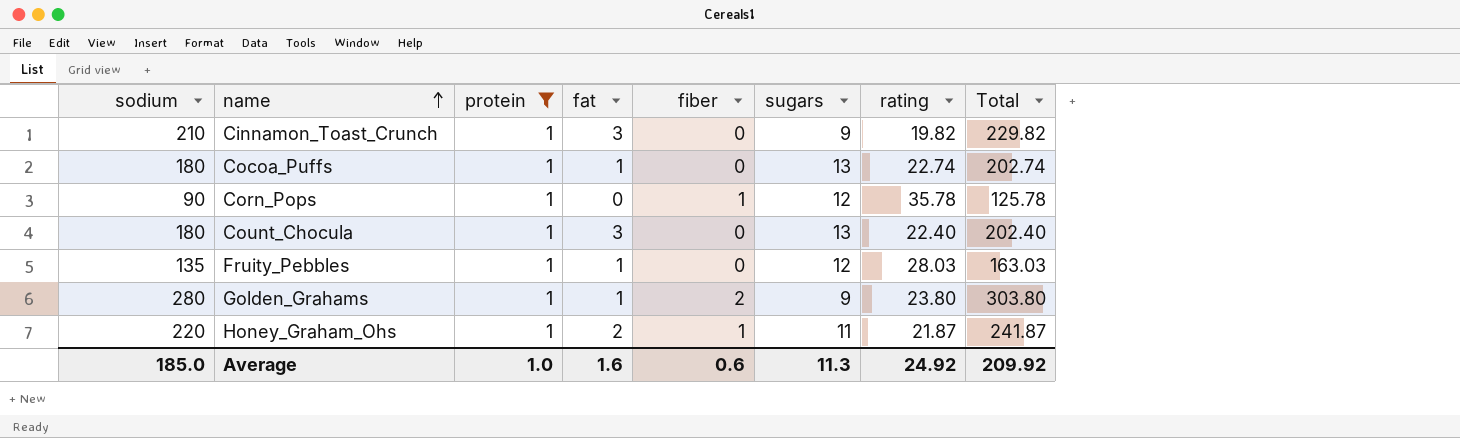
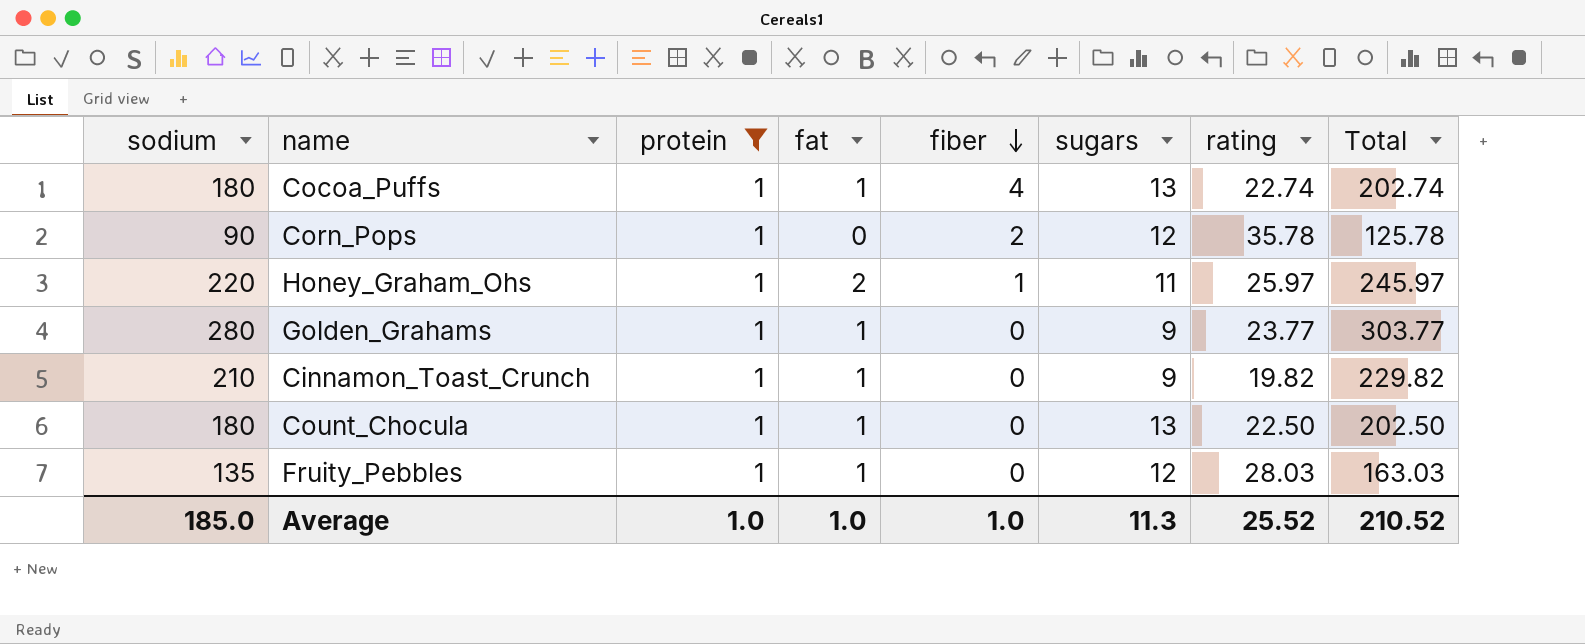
row order: name ascending -> fiber descending
Cocoa_Puffs | fiber: 0 -> 4
Corn_Pops | fiber: 1 -> 2
Honey_Graham_Ohs | rating: 21.87 -> 25.97
Honey_Graham_Ohs | Total: 241.87 -> 245.97
Golden_Grahams | fiber: 2 -> 0
Golden_Grahams | rating: 23.80 -> 23.77
Golden_Grahams | Total: 303.80 -> 303.77
Cinnamon_Toast_Crunch | fat: 3 -> 1
Count_Chocula | fat: 3 -> 1
Count_Chocula | rating: 22.40 -> 22.50
Count_Chocula | Total: 202.40 -> 202.50
Average | fat: 1.6 -> 1.0
Average | fiber: 0.6 -> 1.0
Average | rating: 24.92 -> 25.52
Average | Total: 209.92 -> 210.52

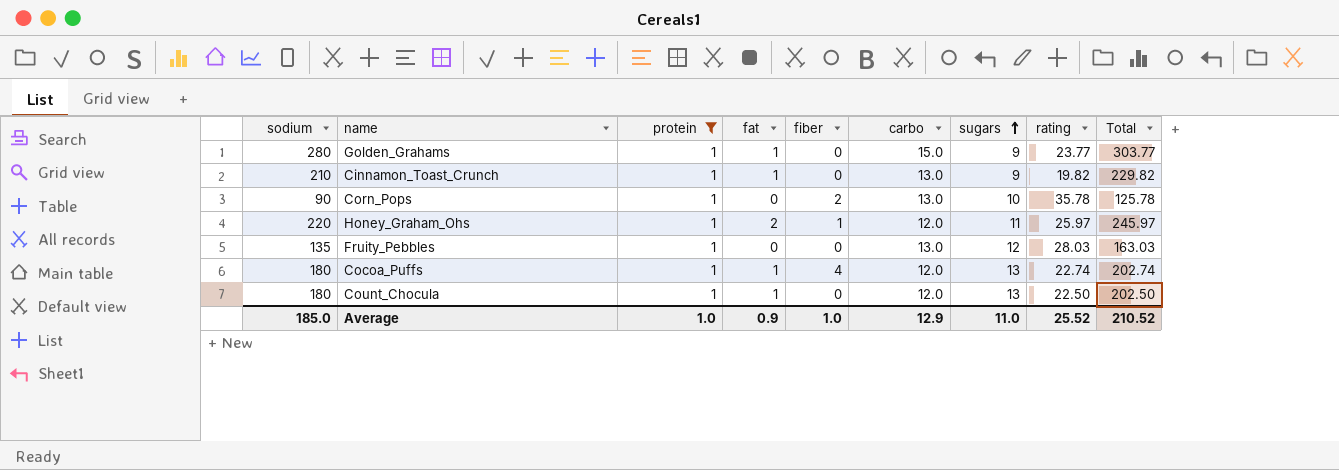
row order: fiber descending -> sugars ascending
column carbo | position: none -> 6
Corn_Pops | sugars: 12 -> 10
Fruity_Pebbles | fat: 1 -> 0
Average | fat: 1.0 -> 0.9
Average | sugars: 11.3 -> 11.0

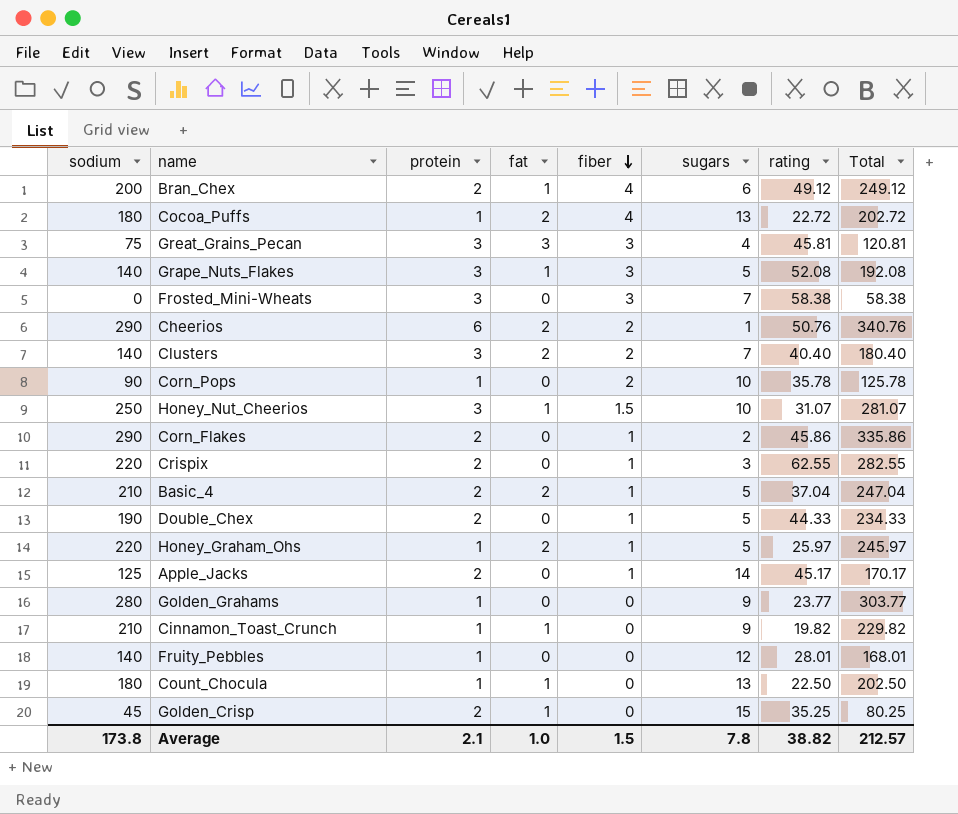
filter: protein = 1 -> none
row order: sugars ascending -> fiber descending
column carbo | position: 6 -> none
Cocoa_Puffs | fat: 1 -> 2
Cocoa_Puffs | rating: 22.74 -> 22.72
Cocoa_Puffs | Total: 202.74 -> 202.72
Honey_Graham_Ohs | sugars: 11 -> 5
Golden_Grahams | fat: 1 -> 0
Fruity_Pebbles | sodium: 135 -> 140
Fruity_Pebbles | rating: 28.03 -> 28.01
Fruity_Pebbles | Total: 163.03 -> 168.01
Average | sodium: 185.0 -> 173.8
Average | protein: 1.0 -> 2.1
Average | fat: 0.9 -> 1.0
Average | fiber: 1.0 -> 1.5
Average | sugars: 11.0 -> 7.8
Average | rating: 25.52 -> 38.82
Average | Total: 210.52 -> 212.57

